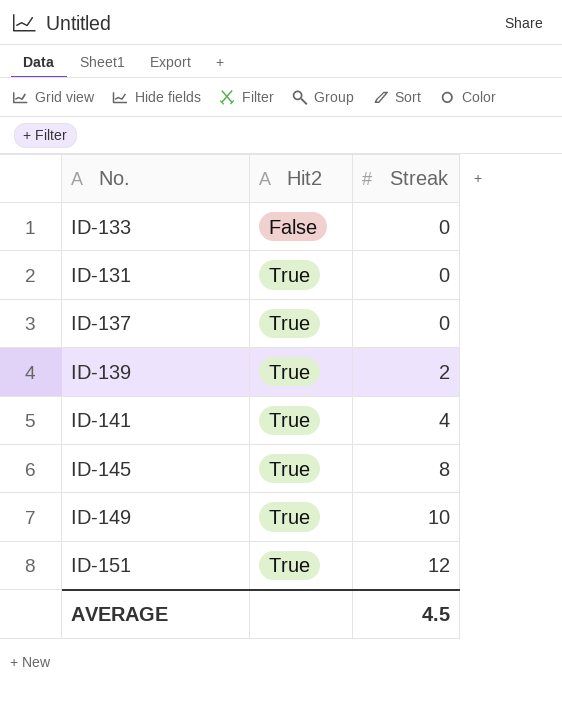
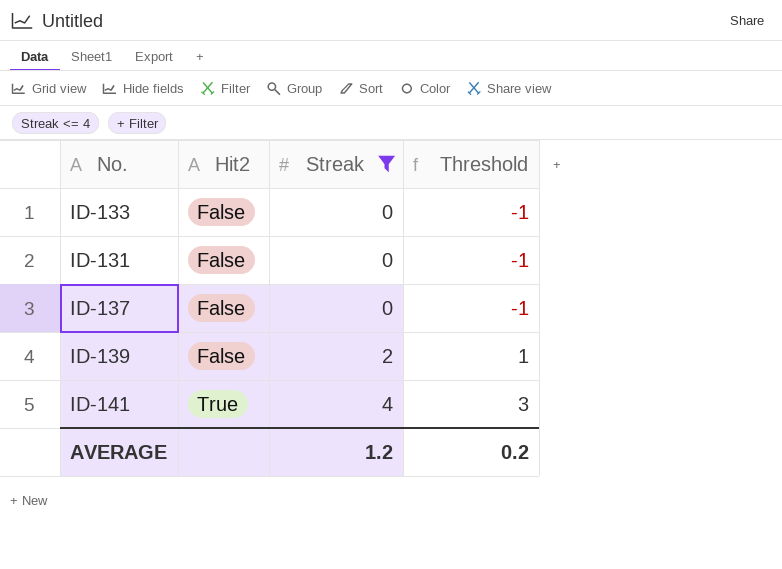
filter: none -> Streak <= 4
column Threshold | formula: none -> [Streak] - 1
ID-131 | Hit2: True -> False
ID-137 | Hit2: True -> False
ID-139 | Hit2: True -> False
AVERAGE | Streak: 4.5 -> 1.2

